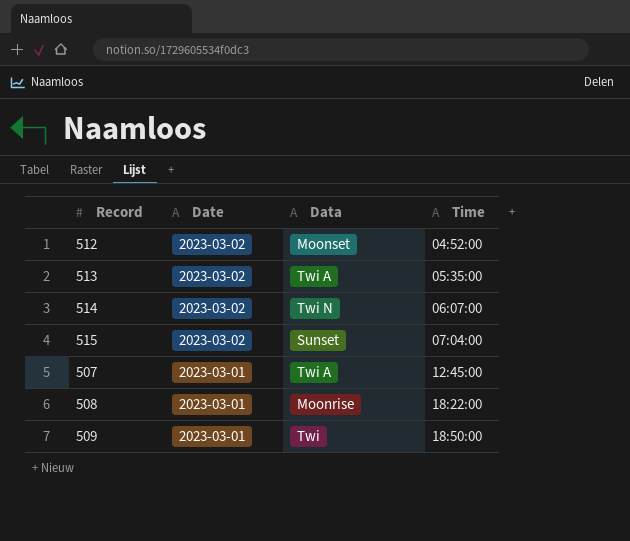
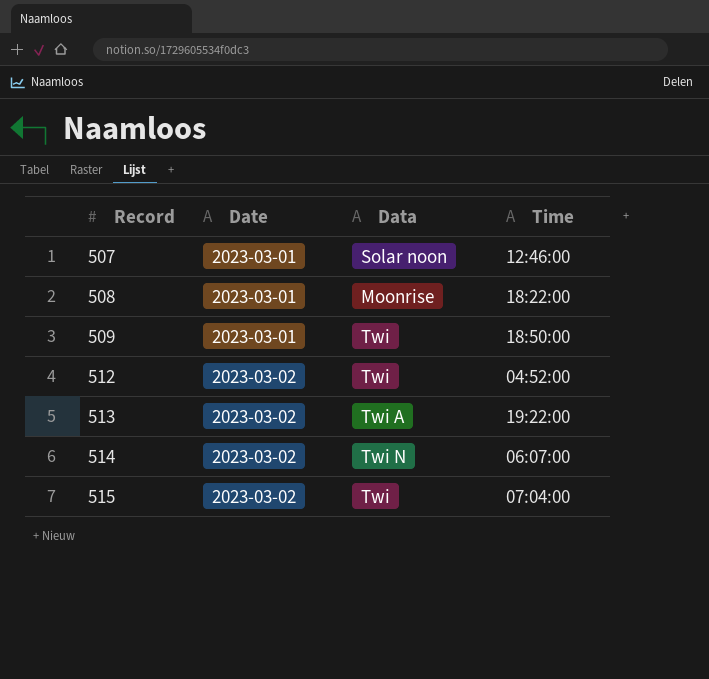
row order: Date descending -> Record ascending
507 | Data: Twi A -> Solar noon
507 | Time: 12:45:00 -> 12:46:00
512 | Data: Moonset -> Twi
513 | Time: 05:35:00 -> 19:22:00
515 | Data: Sunset -> Twi

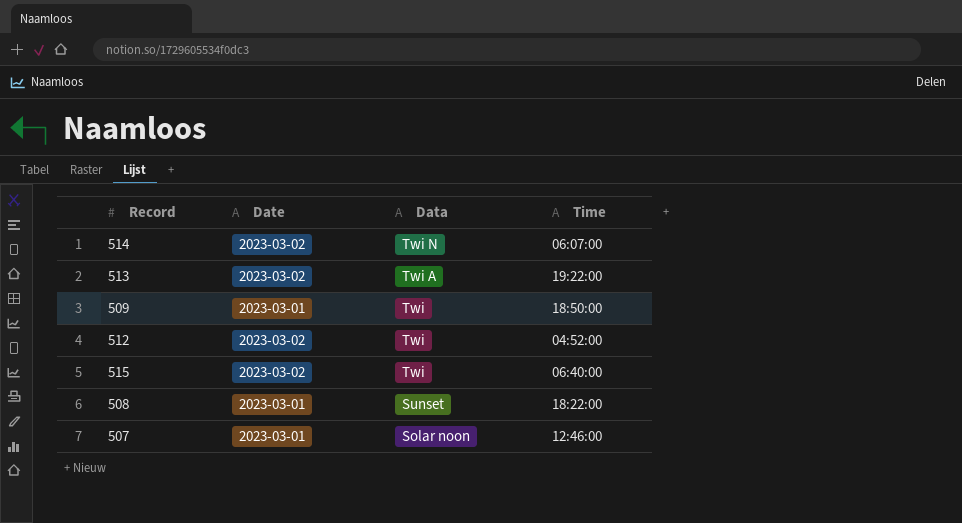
row order: Record ascending -> Data descending
515 | Time: 07:04:00 -> 06:40:00
508 | Data: Moonrise -> Sunset

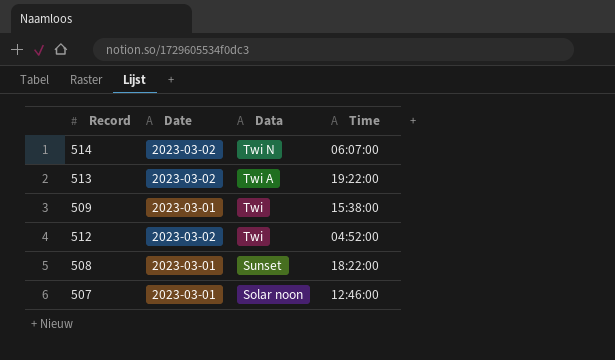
row 515: 2023-03-02 | Twi | 06:40:00 -> none
509 | Time: 18:50:00 -> 15:38:00

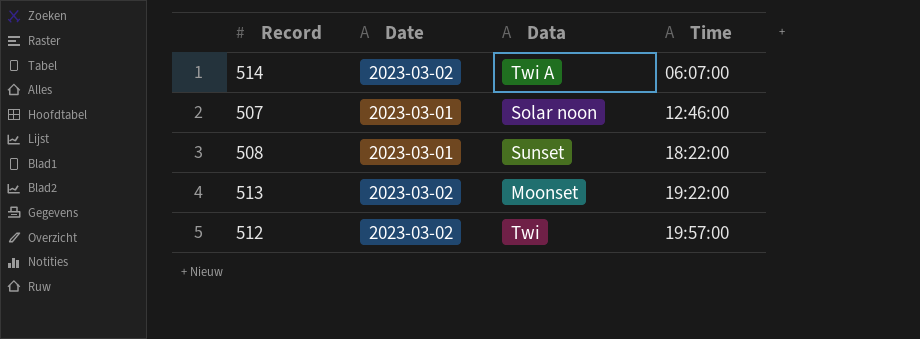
row order: Data descending -> Time ascending
row 509: 2023-03-01 | Twi | 15:38:00 -> none
514 | Data: Twi N -> Twi A
513 | Data: Twi A -> Moonset
512 | Time: 04:52:00 -> 19:57:00

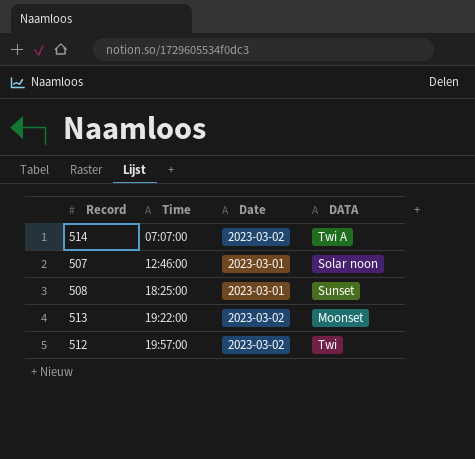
column Time | position: 4 -> 2
column name: Data -> DATA
514 | Time: 06:07:00 -> 07:07:00
508 | Time: 18:22:00 -> 18:25:00

